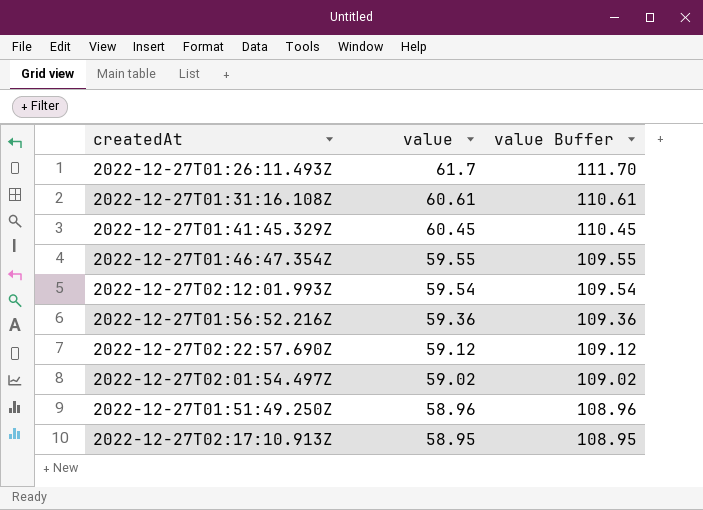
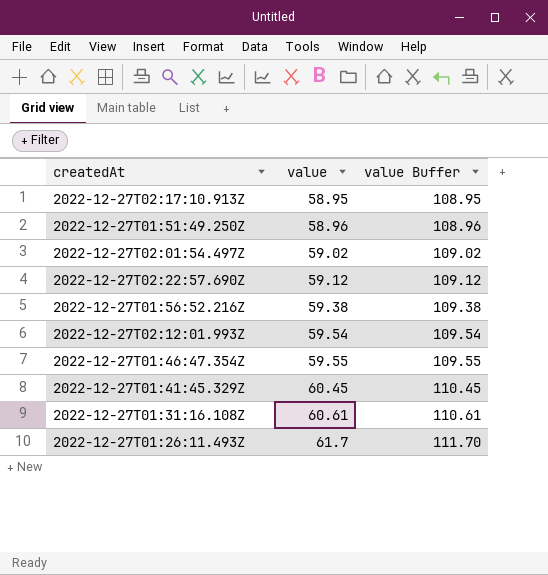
row order: value descending -> value ascending
2022-12-27T01:56:52.216Z | value: 59.36 -> 59.38
2022-12-27T01:56:52.216Z | value Buffer: 109.36 -> 109.38

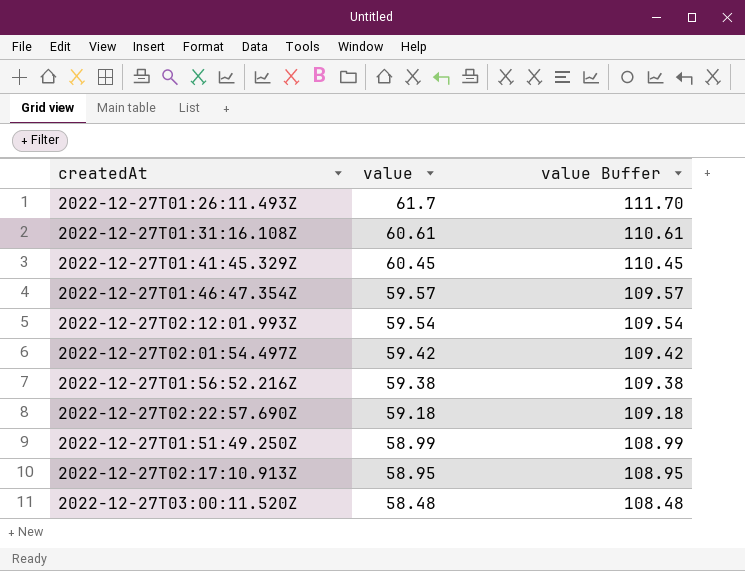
row order: value ascending -> value descending
2022-12-27T01:46:47.354Z | value: 59.55 -> 59.57
2022-12-27T01:46:47.354Z | value Buffer: 109.55 -> 109.57
2022-12-27T02:01:54.497Z | value: 59.02 -> 59.42
2022-12-27T02:01:54.497Z | value Buffer: 109.02 -> 109.42
2022-12-27T02:22:57.690Z | value: 59.12 -> 59.18
2022-12-27T02:22:57.690Z | value Buffer: 109.12 -> 109.18
2022-12-27T01:51:49.250Z | value: 58.96 -> 58.99
2022-12-27T01:51:49.250Z | value Buffer: 108.96 -> 108.99
row 2022-12-27T03:00:11.520Z: none -> 58.48 | 108.48

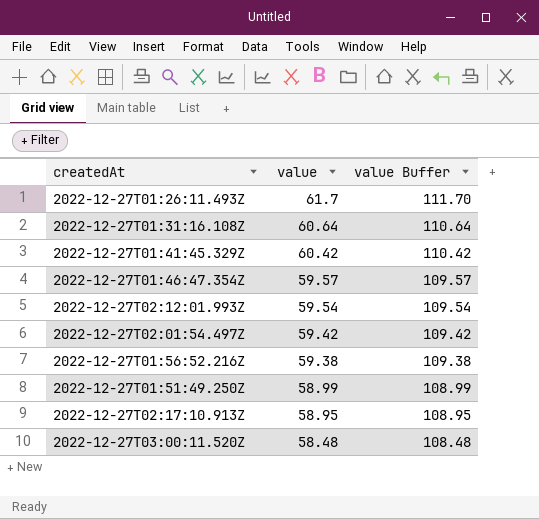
row 2022-12-27T02:22:57.690Z: 59.18 | 109.18 -> none
2022-12-27T01:31:16.108Z | value: 60.61 -> 60.64
2022-12-27T01:31:16.108Z | value Buffer: 110.61 -> 110.64
2022-12-27T01:41:45.329Z | value: 60.45 -> 60.42
2022-12-27T01:41:45.329Z | value Buffer: 110.45 -> 110.42

